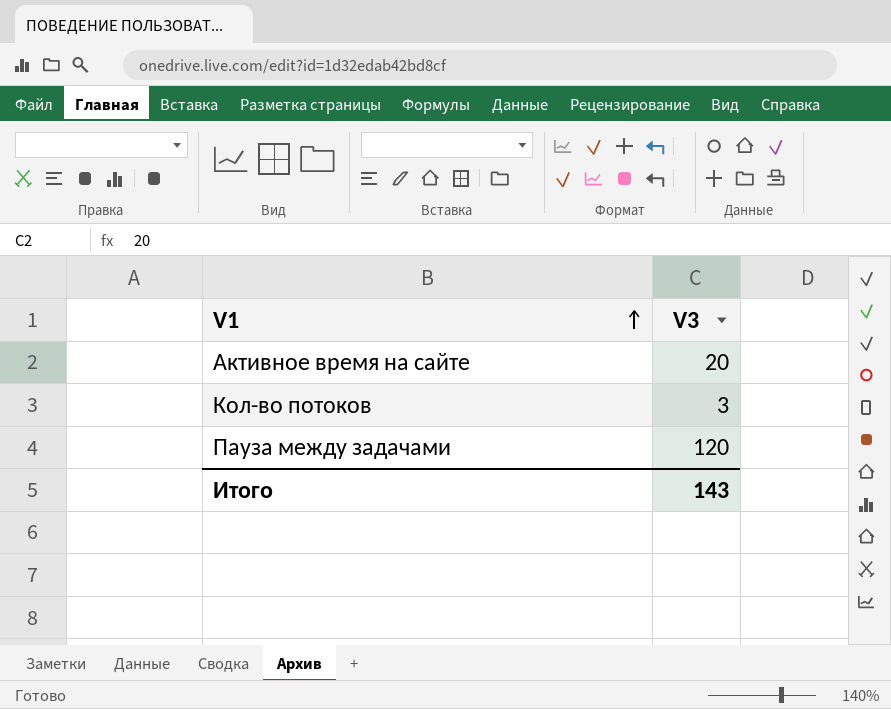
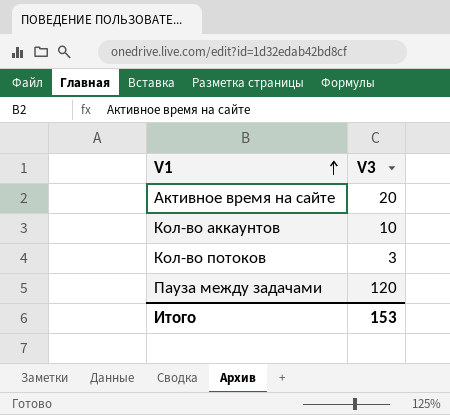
row Кол-во аккаунтов: none -> 10
Итого | V3: 143 -> 153

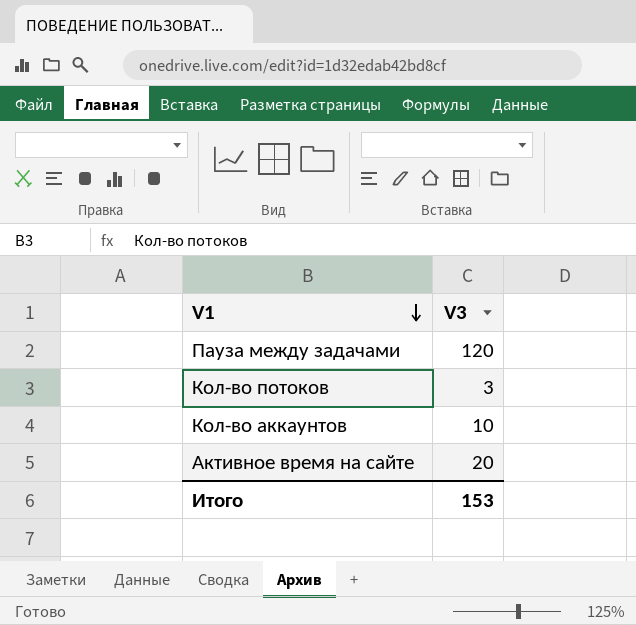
row order: V1 ascending -> V1 descending

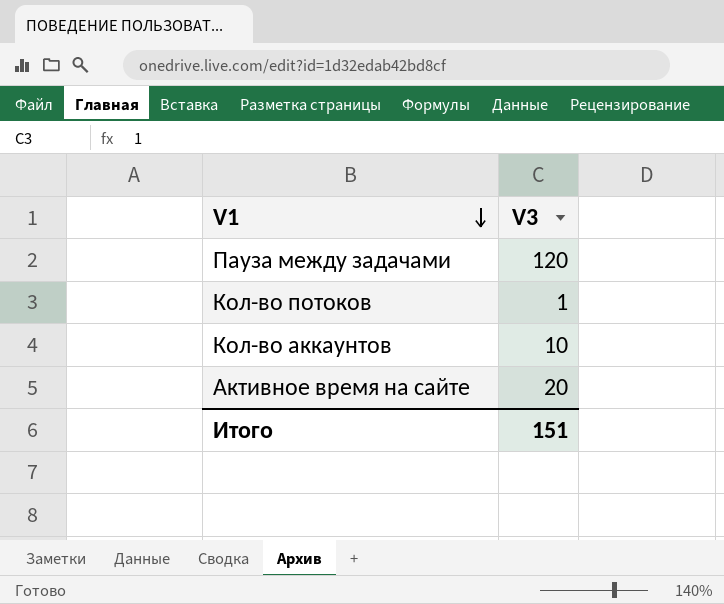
Кол-во потоков | V3: 3 -> 1
Итого | V3: 153 -> 151

